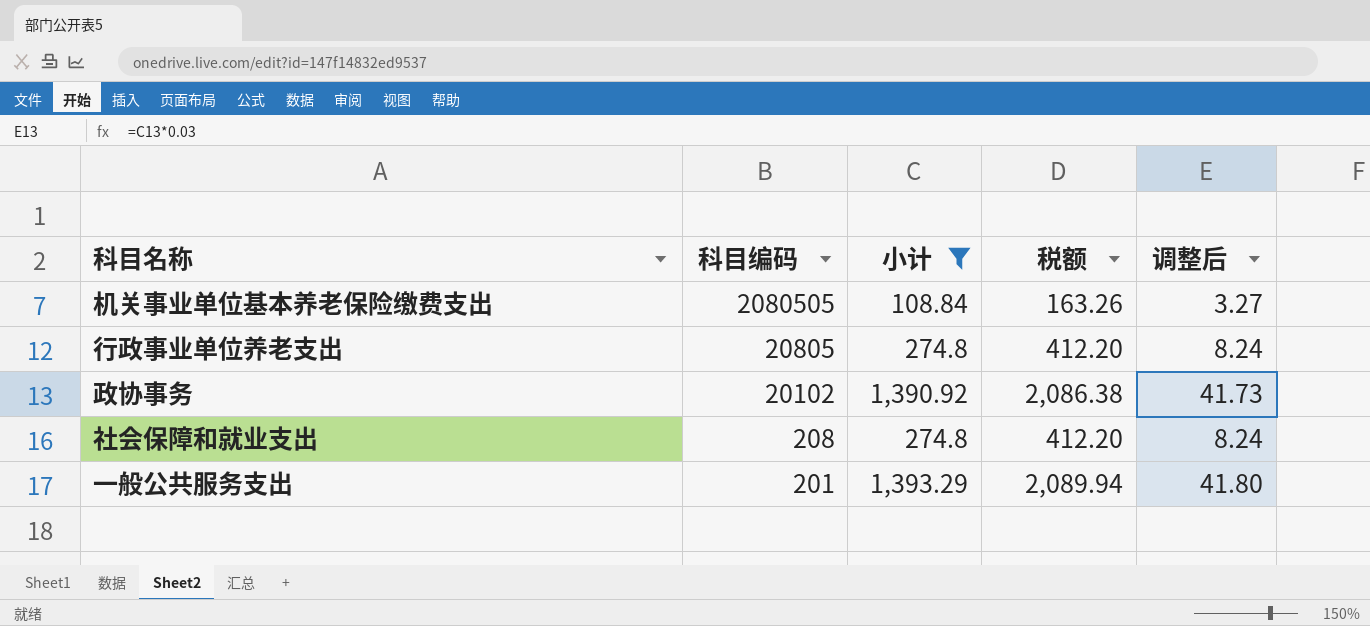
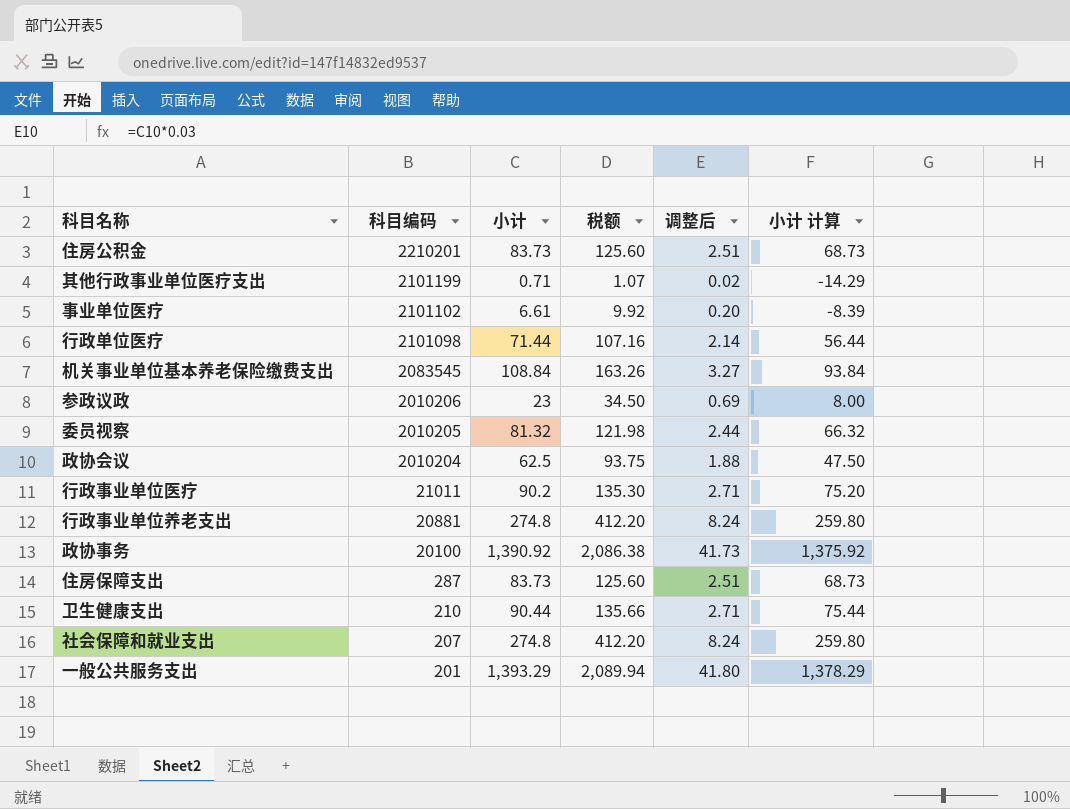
filter: 小计 >= 108.84 -> none
column 小计 计算 | formula: none -> [小计] - 15
机关事业单位基本养老保险缴费支出 | 科目编码: 2080505 -> 2083545
行政事业单位养老支出 | 科目编码: 20805 -> 20881
政协事务 | 科目编码: 20102 -> 20100
社会保障和就业支出 | 科目编码: 208 -> 207

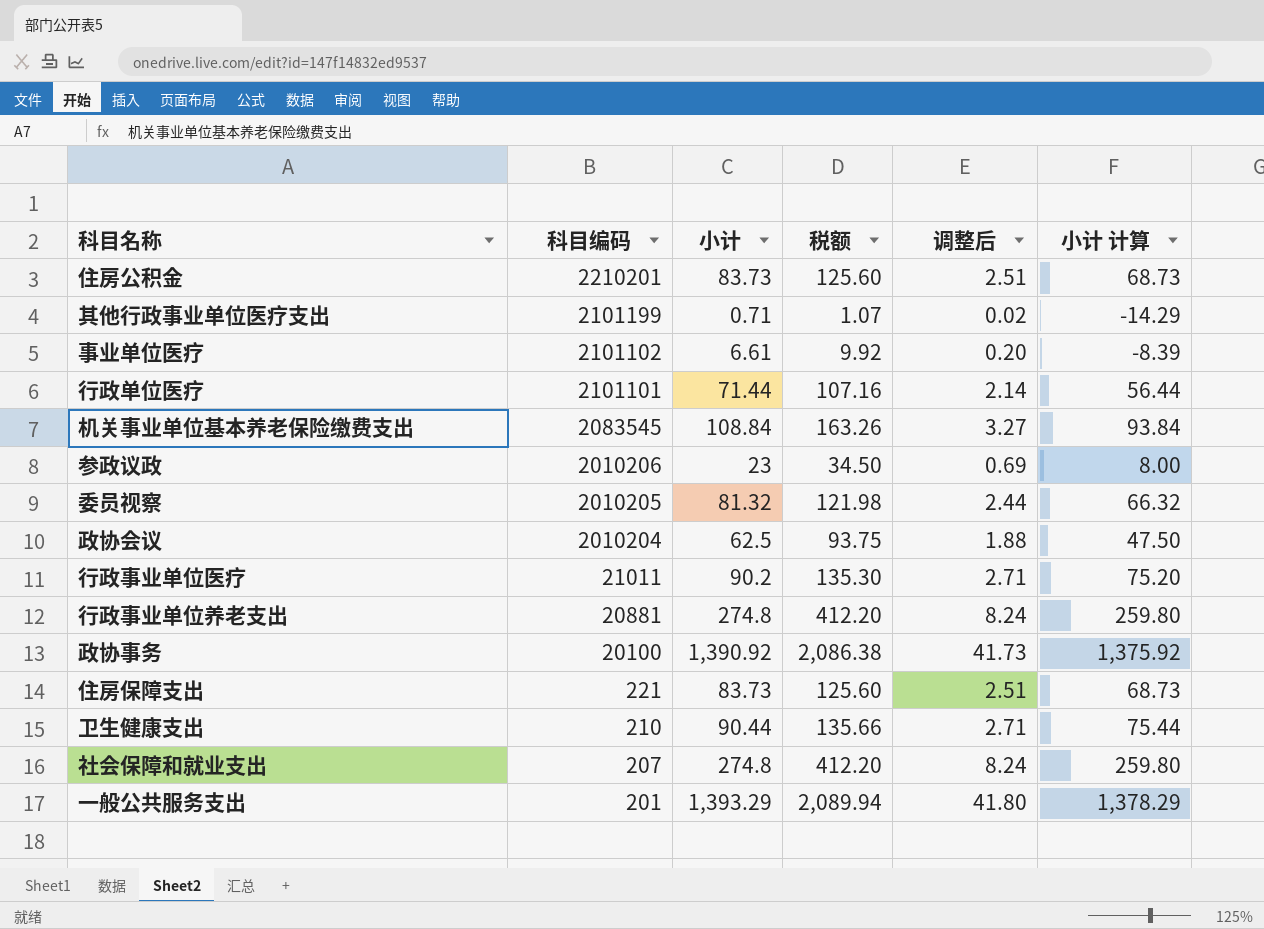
行政单位医疗 | 科目编码: 2101098 -> 2101101
住房保障支出 | 科目编码: 287 -> 221

